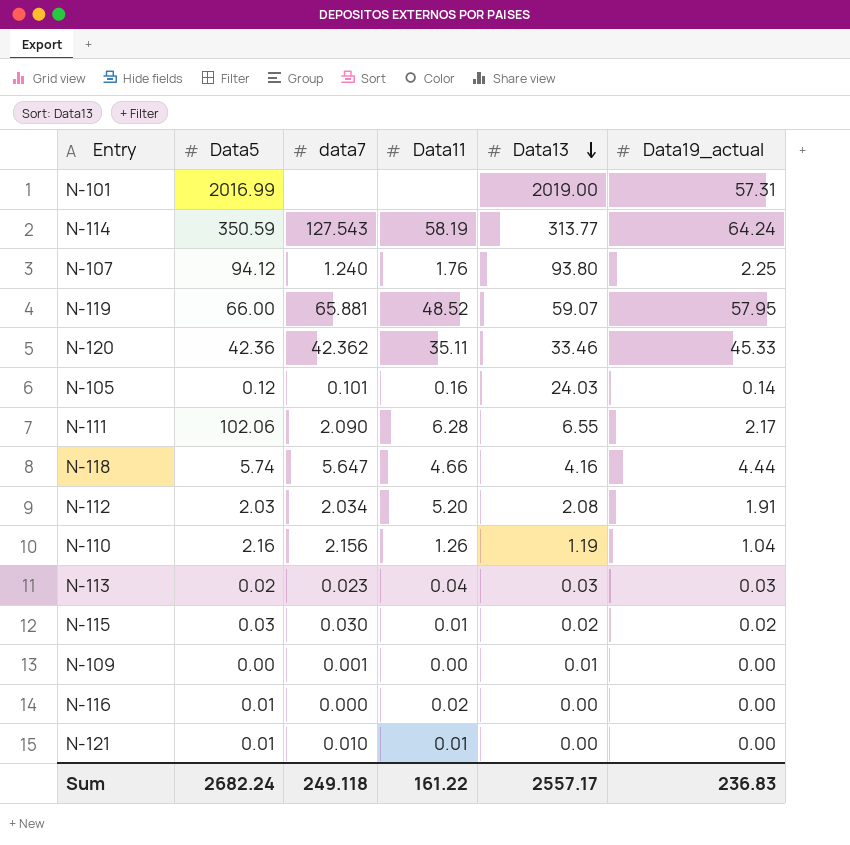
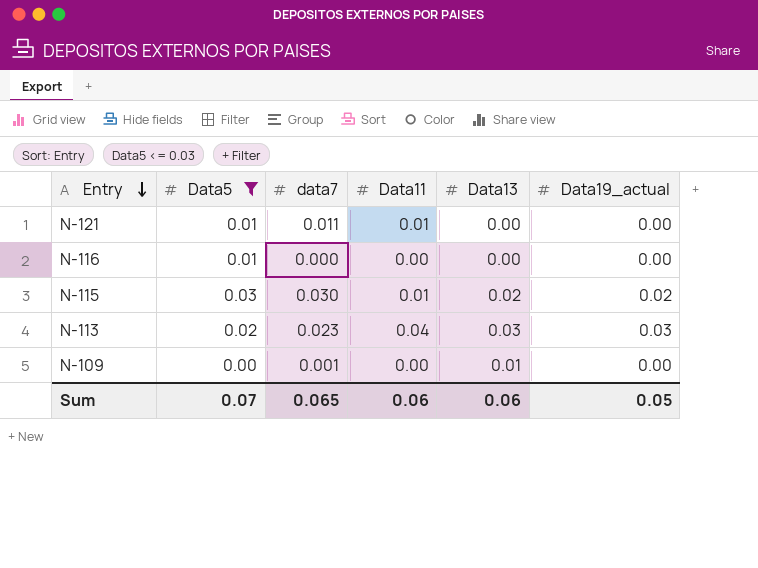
filter: none -> Data5 <= 0.03
row order: Data13 descending -> Entry descending
N-121 | data7: 0.010 -> 0.011
N-116 | Data11: 0.02 -> 0.00
Sum | Data5: 2682.24 -> 0.07
Sum | data7: 249.118 -> 0.065
Sum | Data11: 161.22 -> 0.06
Sum | Data13: 2557.17 -> 0.06
Sum | Data19_actual: 236.83 -> 0.05

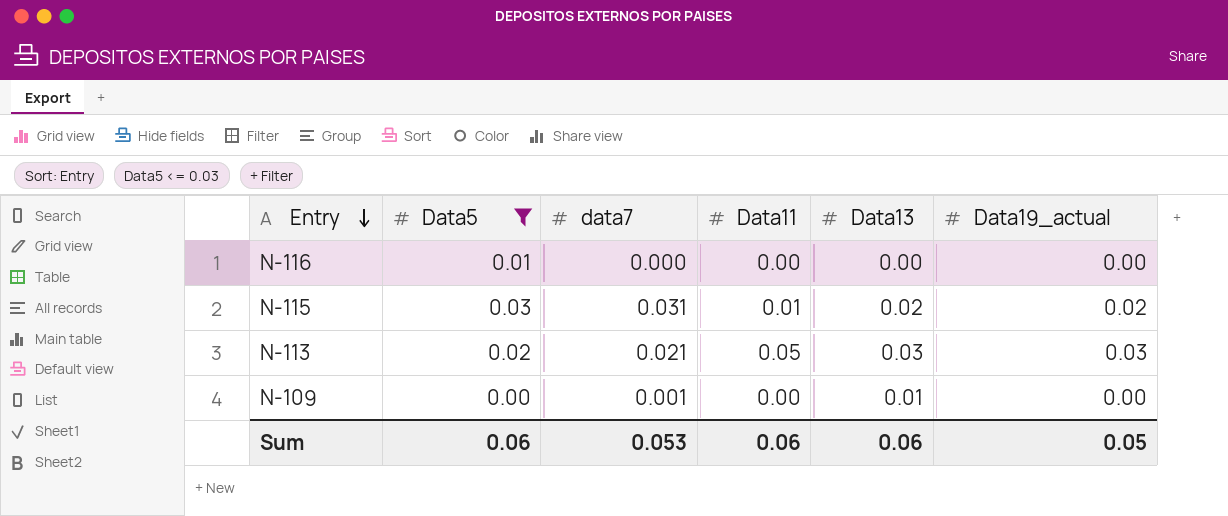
row N-121: 0.01 | 0.011 | 0.01 | 0.00 | 0.00 -> none
N-115 | data7: 0.030 -> 0.031
N-113 | data7: 0.023 -> 0.021
N-113 | Data11: 0.04 -> 0.05
Sum | Data5: 0.07 -> 0.06
Sum | data7: 0.065 -> 0.053

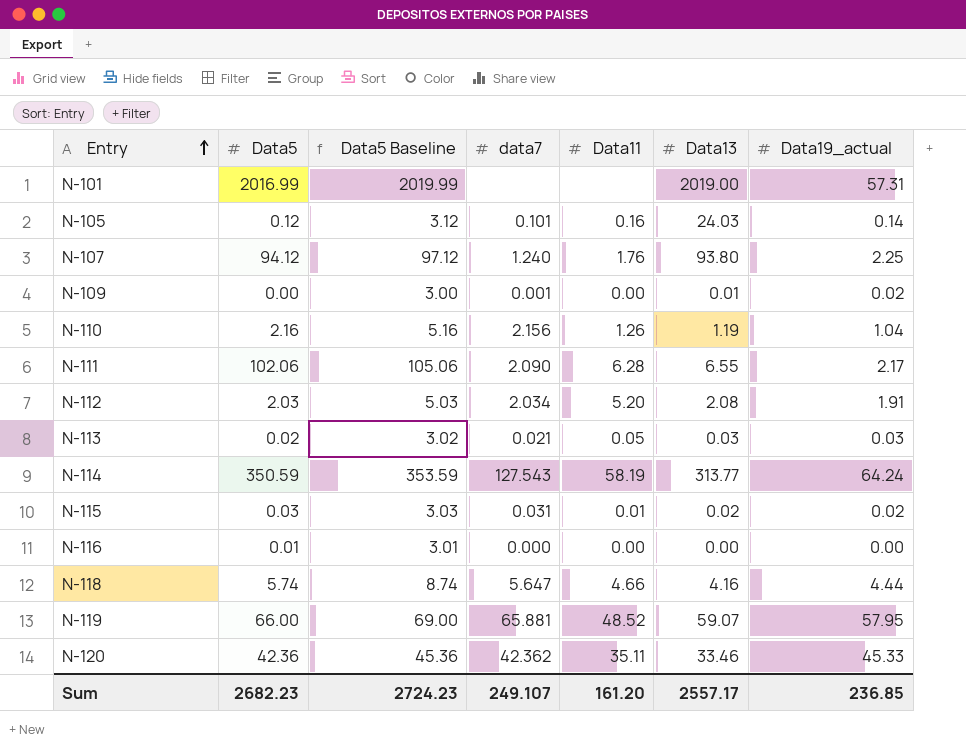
filter: Data5 <= 0.03 -> none
row order: Entry descending -> Entry ascending
column Data5 Baseline | formula: none -> [Data5] + 3
N-109 | Data19_actual: 0.00 -> 0.02
Sum | Data5: 0.06 -> 2682.23
Sum | data7: 0.053 -> 249.107
Sum | Data11: 0.06 -> 161.20
Sum | Data13: 0.06 -> 2557.17
Sum | Data19_actual: 0.05 -> 236.85

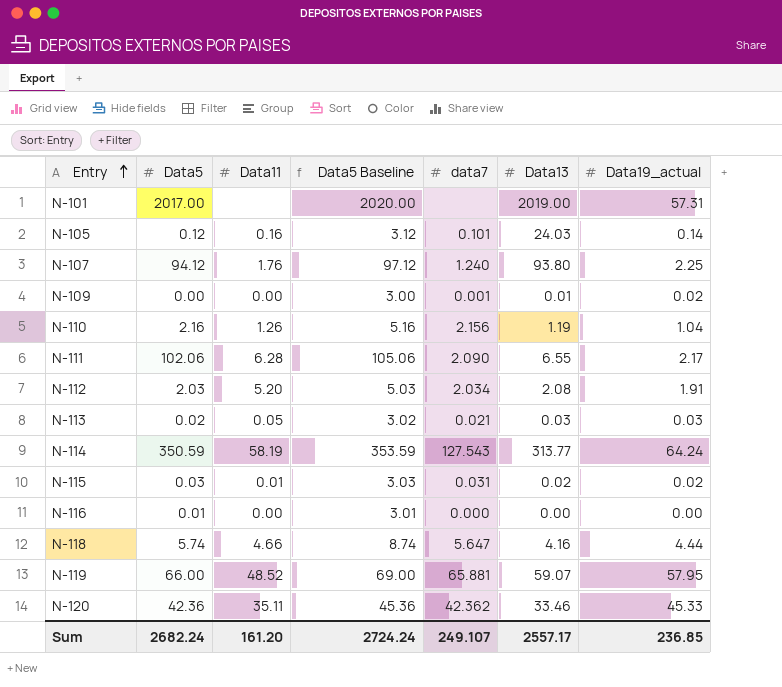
column Data11 | position: 5 -> 3
N-101 | Data5: 2016.99 -> 2017.00
N-101 | Data5 Baseline: 2019.99 -> 2020.00
Sum | Data5: 2682.23 -> 2682.24
Sum | Data5 Baseline: 2724.23 -> 2724.24

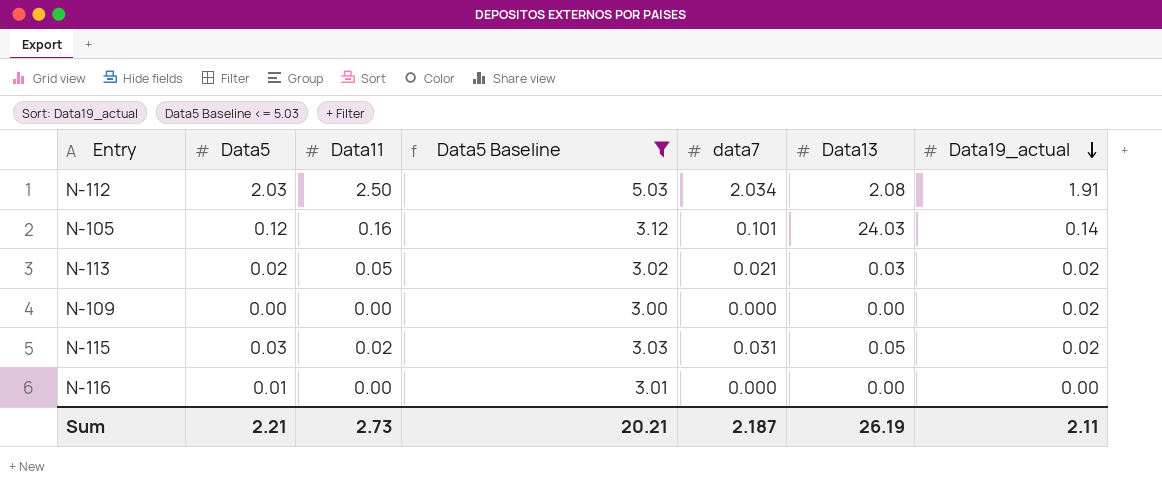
filter: none -> Data5 Baseline <= 5.03
row order: Entry ascending -> Data19_actual descending
N-112 | Data11: 5.20 -> 2.50
N-113 | Data19_actual: 0.03 -> 0.02
N-109 | data7: 0.001 -> 0.000
N-109 | Data13: 0.01 -> 0.00
N-115 | Data11: 0.01 -> 0.02
N-115 | Data13: 0.02 -> 0.05
Sum | Data5: 2682.24 -> 2.21
Sum | Data11: 161.20 -> 2.73
Sum | Data5 Baseline: 2724.24 -> 20.21
Sum | data7: 249.107 -> 2.187
Sum | Data13: 2557.17 -> 26.19
Sum | Data19_actual: 236.85 -> 2.11

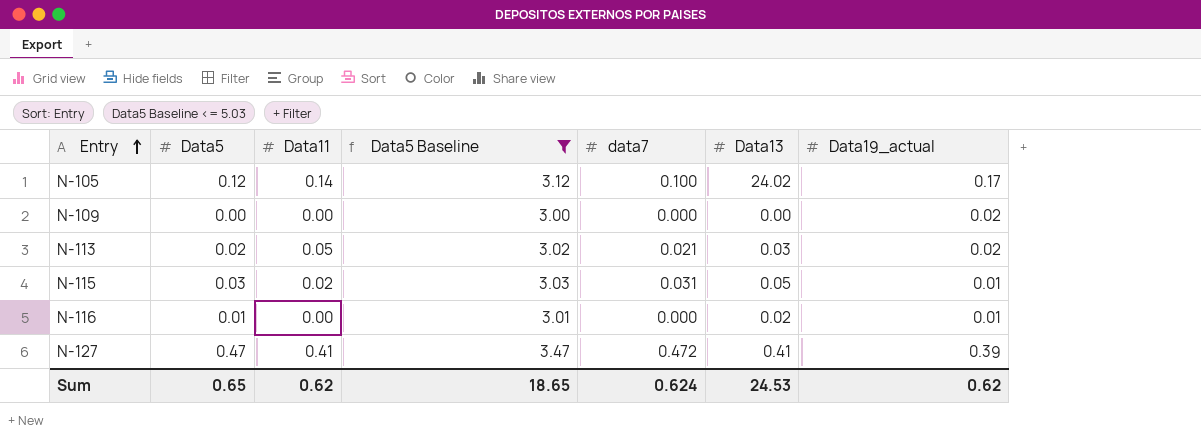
row order: Data19_actual descending -> Entry ascending
row N-112: 2.03 | 2.50 | 5.03 | 2.034 | 2.08 | 1.91 -> none
N-105 | Data11: 0.16 -> 0.14
N-105 | data7: 0.101 -> 0.100
N-105 | Data13: 24.03 -> 24.02
N-105 | Data19_actual: 0.14 -> 0.17
N-115 | Data19_actual: 0.02 -> 0.01
N-116 | Data13: 0.00 -> 0.02
N-116 | Data19_actual: 0.00 -> 0.01
row N-127: none -> 0.47 | 0.41 | 3.47 | 0.472 | 0.41 | 0.39
Sum | Data5: 2.21 -> 0.65
Sum | Data11: 2.73 -> 0.62
Sum | Data5 Baseline: 20.21 -> 18.65
Sum | data7: 2.187 -> 0.624
Sum | Data13: 26.19 -> 24.53
Sum | Data19_actual: 2.11 -> 0.62

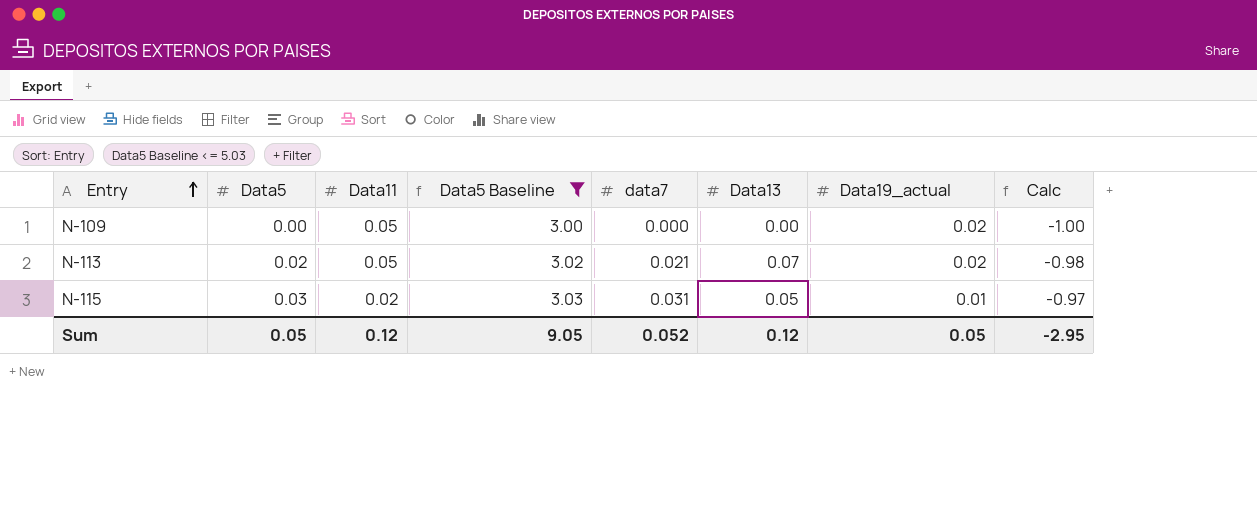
column Calc | formula: none -> [Data5] - 1
row N-105: 0.12 | 0.14 | 3.12 | 0.100 | 24.02 | 0.17 -> none
row N-116: 0.01 | 0.00 | 3.01 | 0.000 | 0.02 | 0.01 -> none
row N-127: 0.47 | 0.41 | 3.47 | 0.472 | 0.41 | 0.39 -> none
N-109 | Data11: 0.00 -> 0.05
N-113 | Data13: 0.03 -> 0.07
Sum | Data5: 0.65 -> 0.05
Sum | Data11: 0.62 -> 0.12
Sum | Data5 Baseline: 18.65 -> 9.05
Sum | data7: 0.624 -> 0.052
Sum | Data13: 24.53 -> 0.12
Sum | Data19_actual: 0.62 -> 0.05

